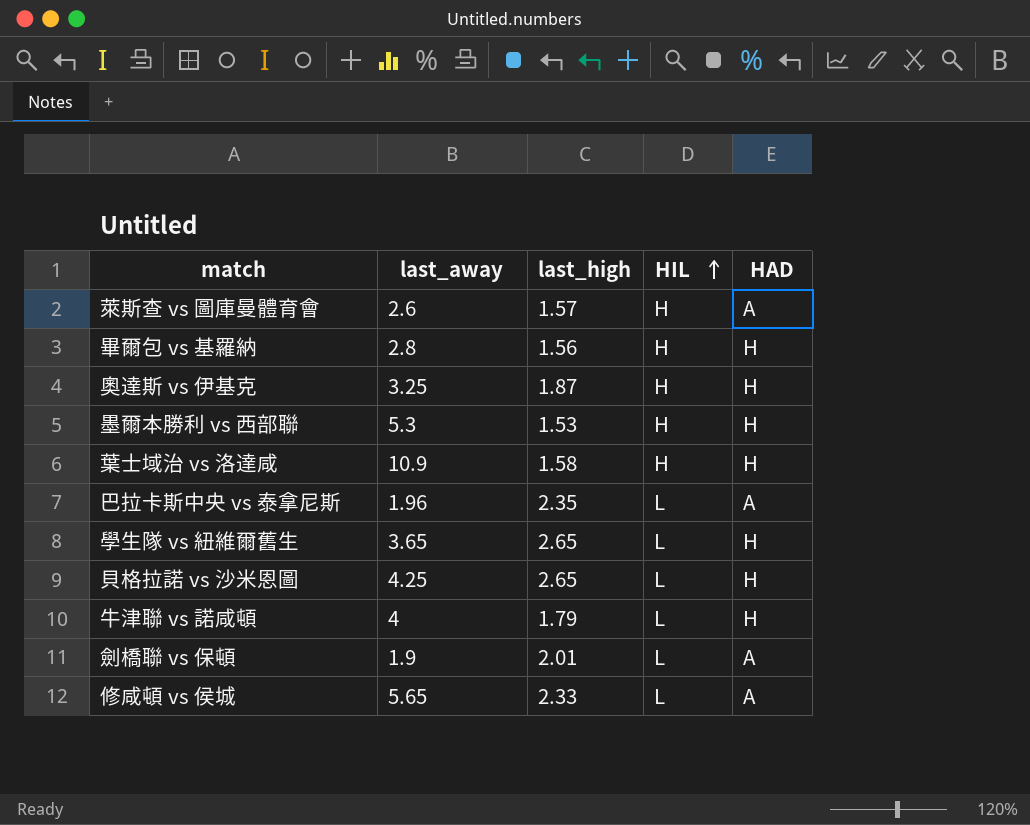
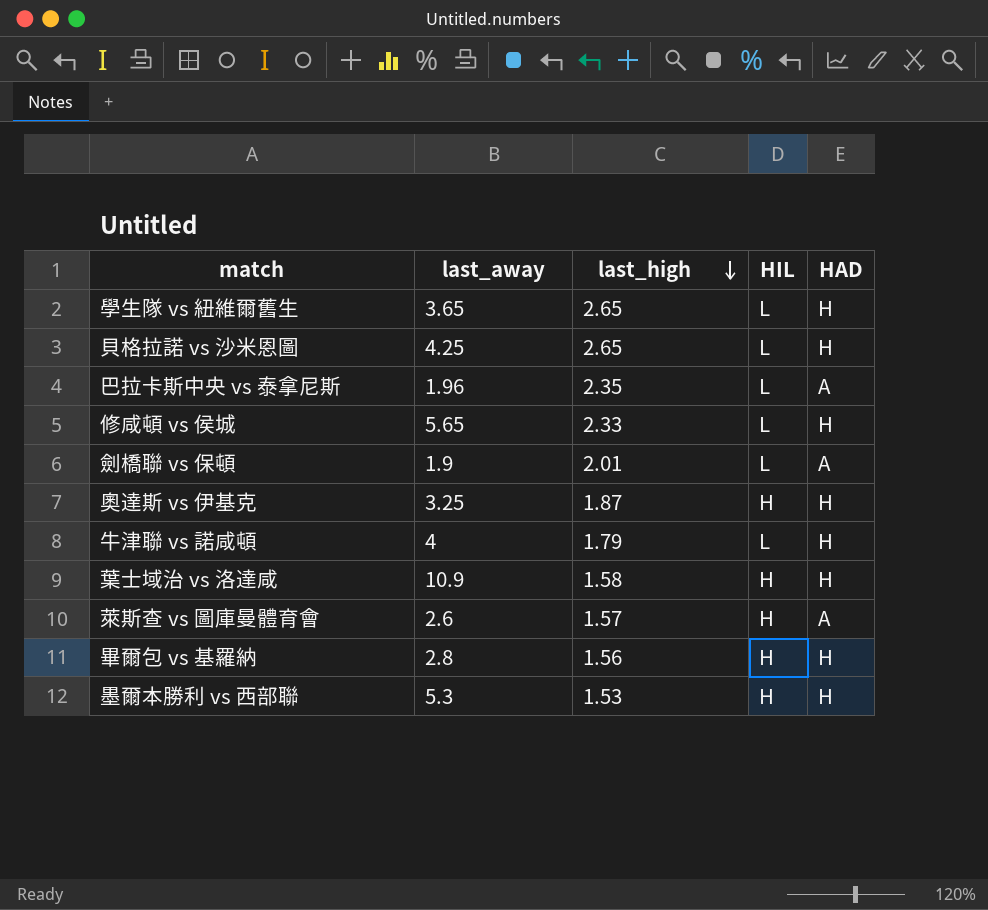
row order: HIL ascending -> last_high descending
修咸頓 vs 侯城 | HAD: A -> H

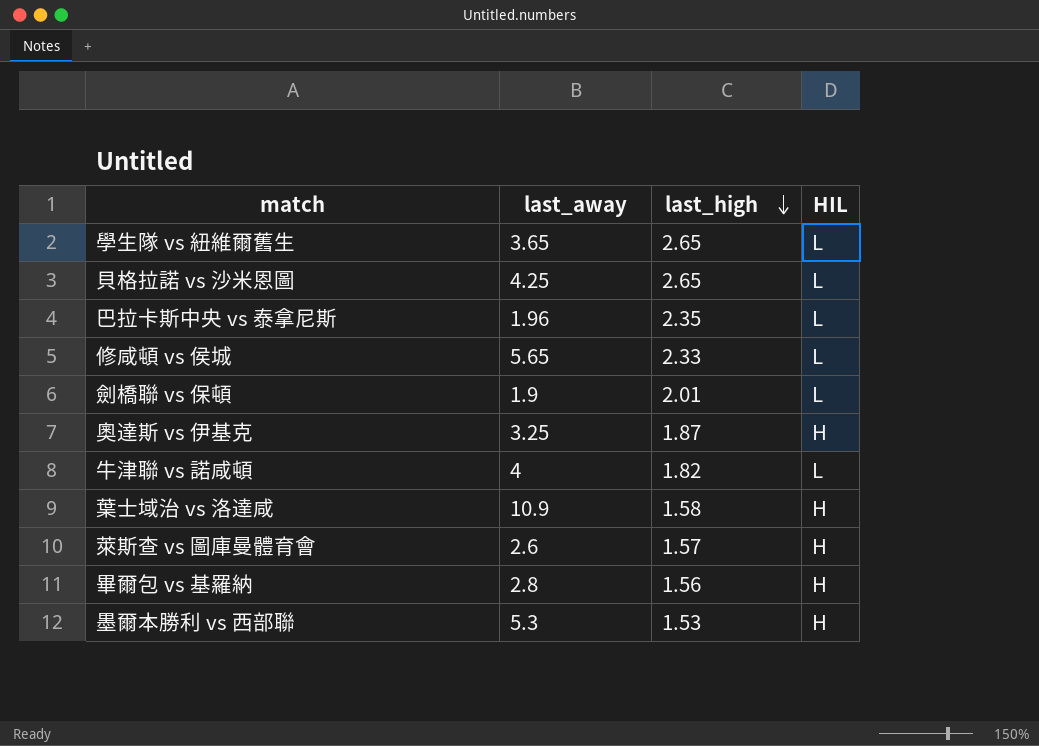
column HAD | position: 5 -> none
牛津聯 vs 諾咸頓 | last_high: 1.79 -> 1.82

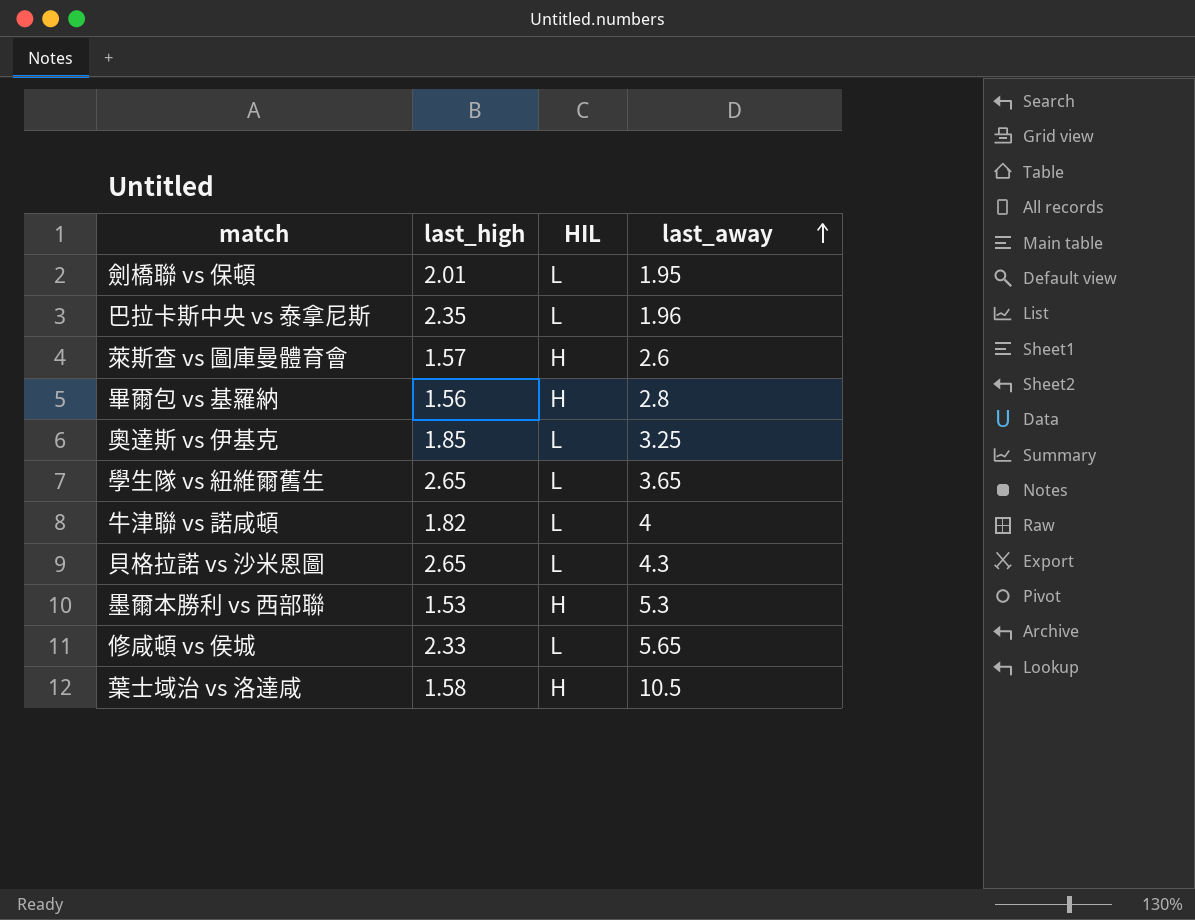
row order: last_high descending -> last_away ascending
column last_away | position: 2 -> 4
劍橋聯 vs 保頓 | last_away: 1.9 -> 1.95
奧達斯 vs 伊基克 | last_high: 1.87 -> 1.85
奧達斯 vs 伊基克 | HIL: H -> L
貝格拉諾 vs 沙米恩圖 | last_away: 4.25 -> 4.3
葉士域治 vs 洛達咸 | last_away: 10.9 -> 10.5

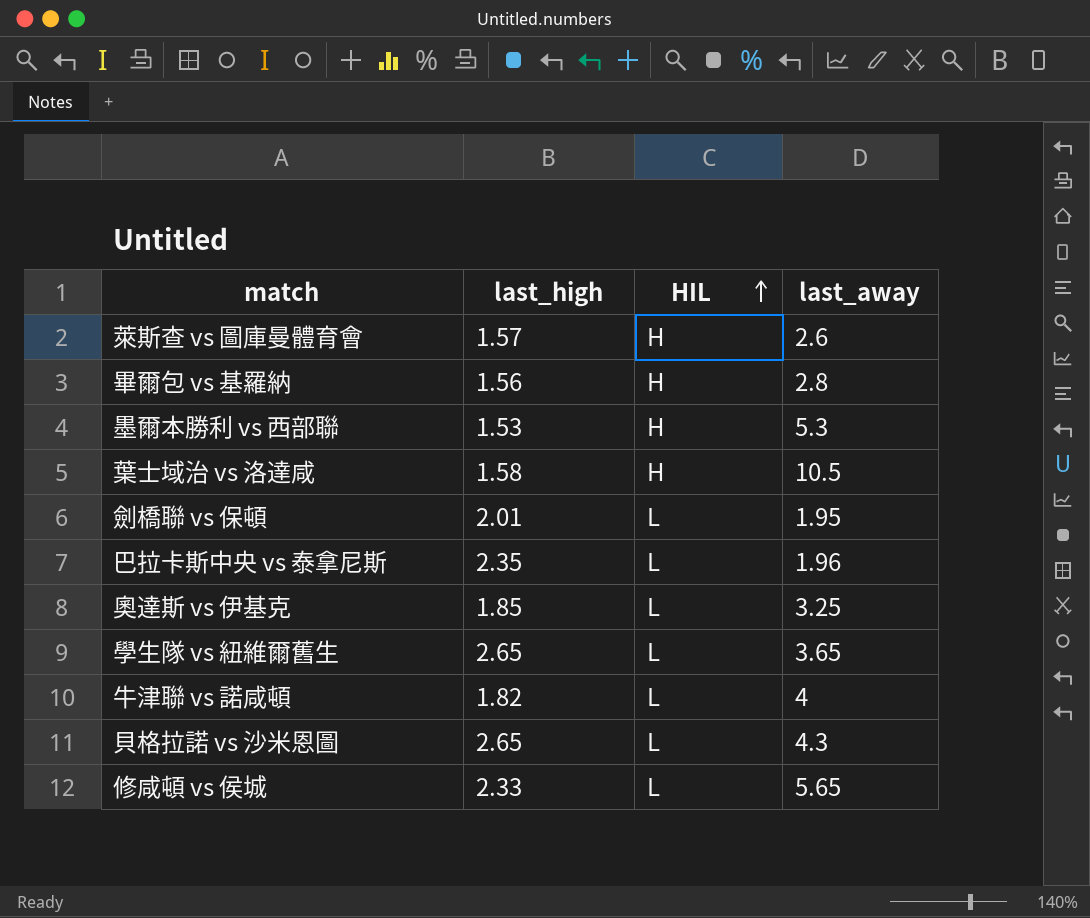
row order: last_away ascending -> HIL ascending

